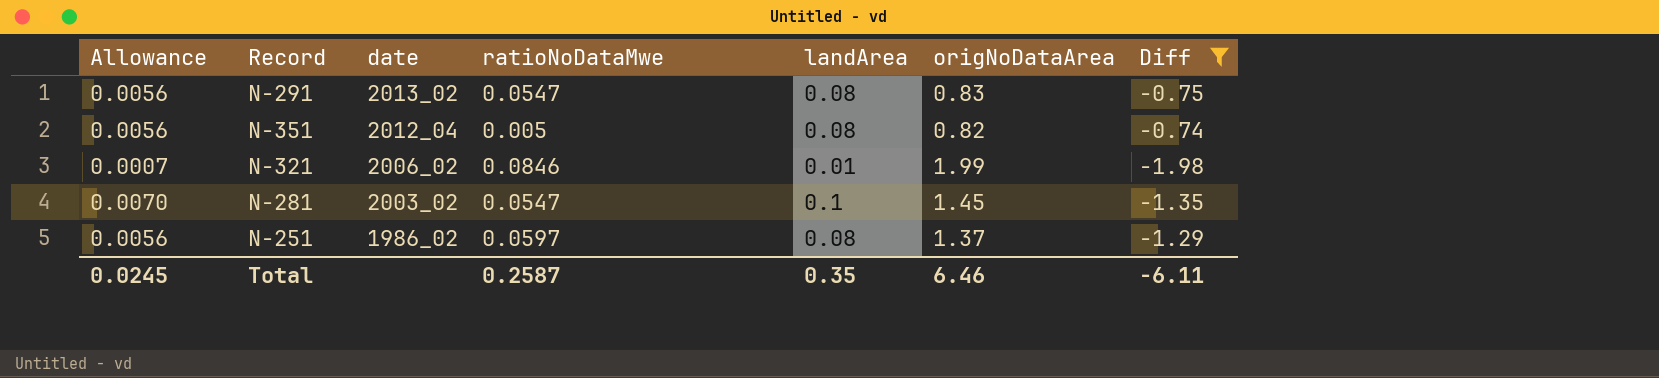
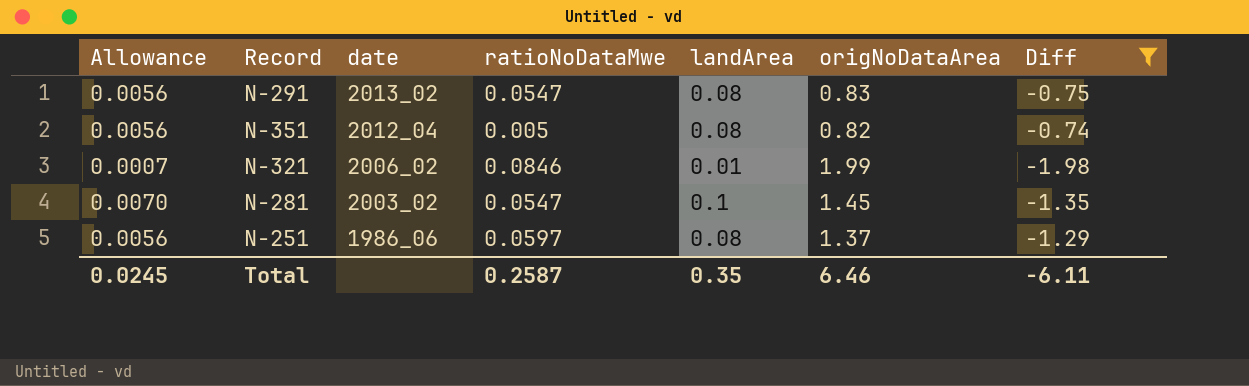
N-251 | date: 1986_02 -> 1986_06

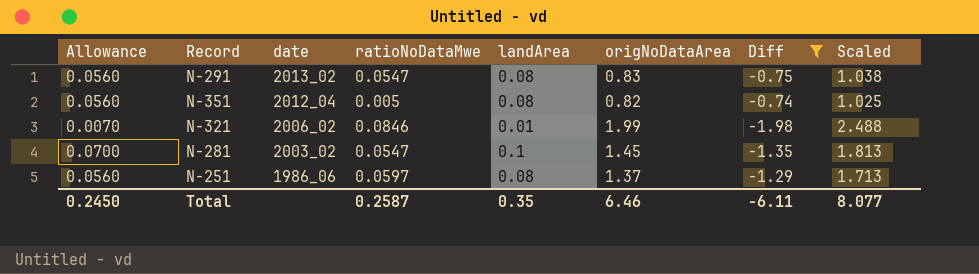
column Allowance | formula: [landArea] * 0.07 -> [landArea] * 0.7
column Scaled | formula: none -> [origNoDataArea] * 1.25
Total | Allowance: 0.0245 -> 0.2450

